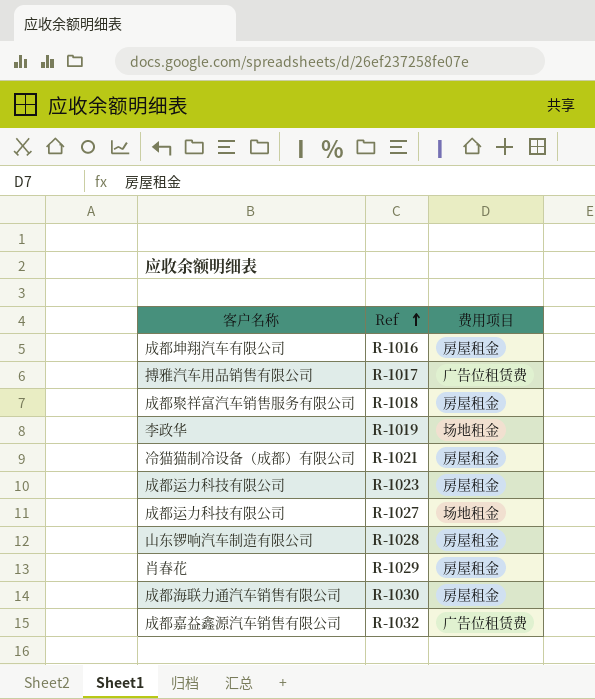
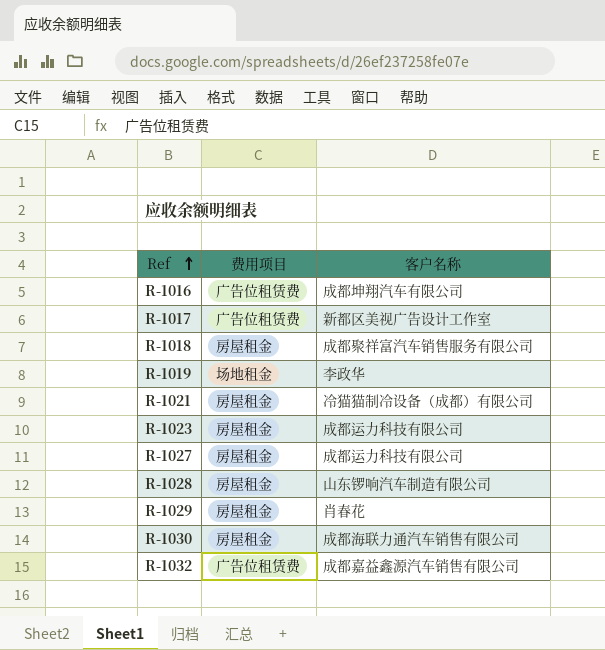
column 客户名称 | position: 1 -> 3
R-1016 | 费用项目: 房屋租金 -> 广告位租赁费
R-1017 | 客户名称: 搏雅汽车用品销售有限公司 -> 新都区美视广告设计工作室
R-1027 | 费用项目: 场地租金 -> 房屋租金

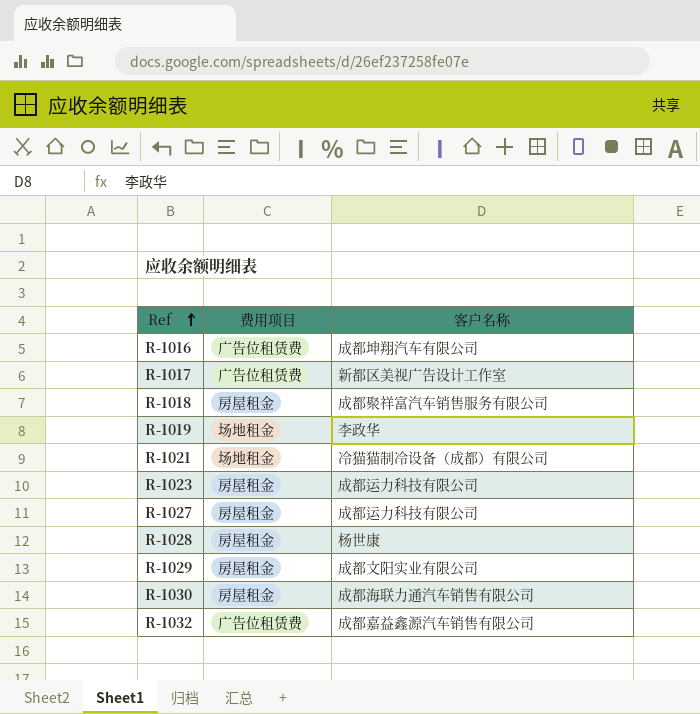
R-1021 | 费用项目: 房屋租金 -> 场地租金
R-1028 | 客户名称: 山东锣响汽车制造有限公司 -> 杨世康
R-1029 | 客户名称: 肖春花 -> 成都文阳实业有限公司

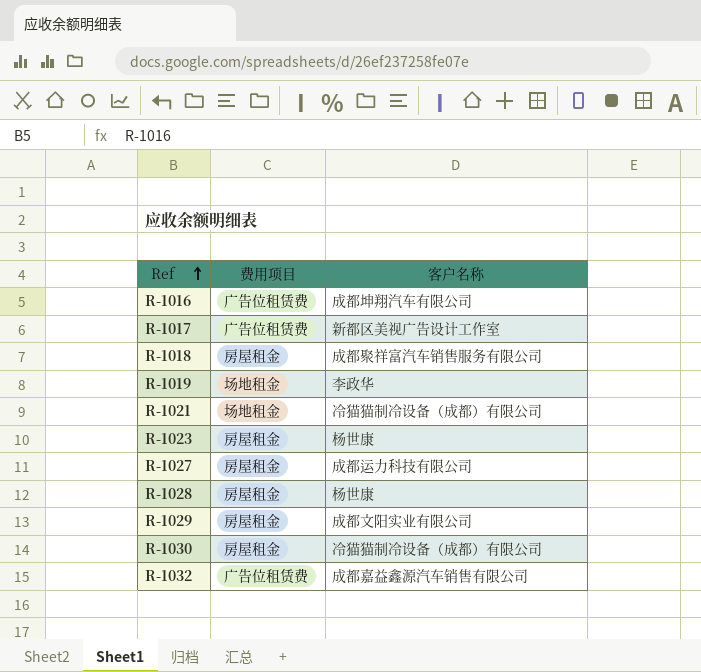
R-1023 | 客户名称: 成都运力科技有限公司 -> 杨世康
R-1030 | 客户名称: 成都海联力通汽车销售有限公司 -> 冷猫猫制冷设备（成都）有限公司

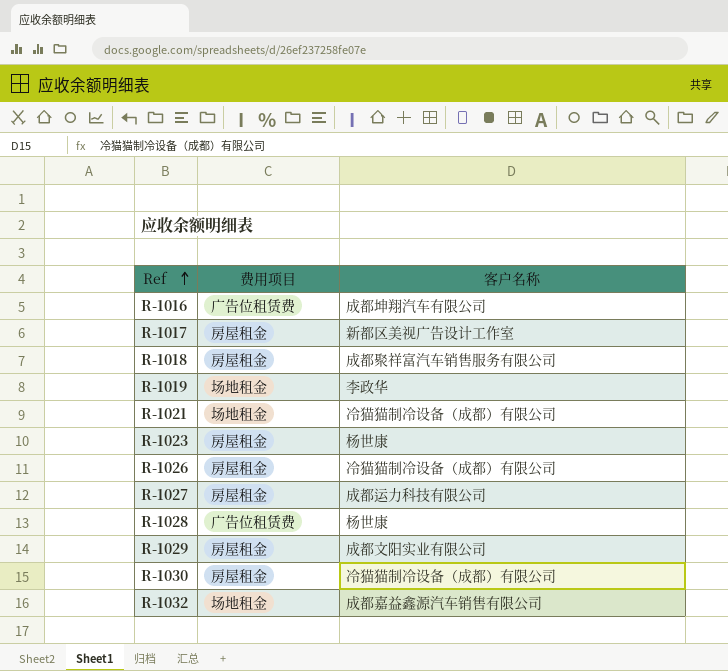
R-1017 | 费用项目: 广告位租赁费 -> 房屋租金
row R-1026: none -> 房屋租金 | 冷猫猫制冷设备（成都）有限公司
R-1028 | 费用项目: 房屋租金 -> 广告位租赁费
R-1032 | 费用项目: 广告位租赁费 -> 场地租金

